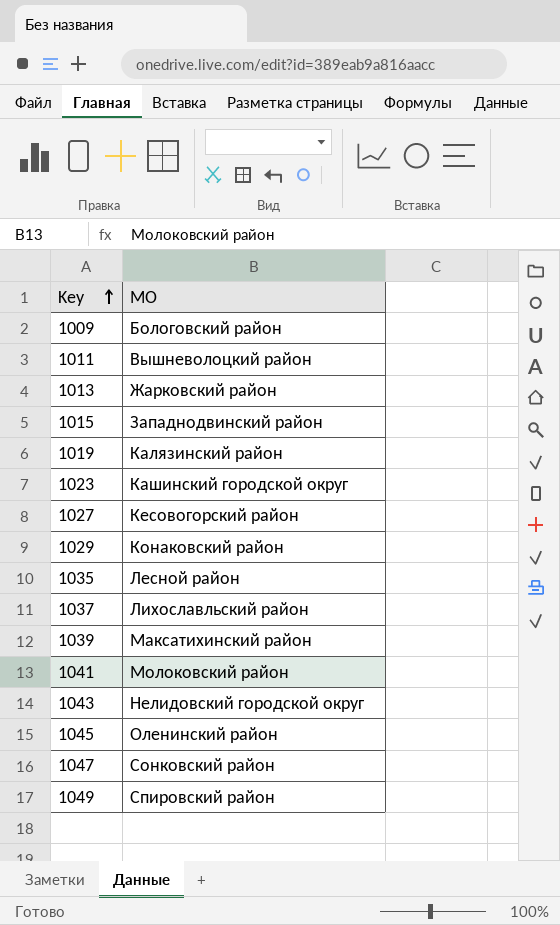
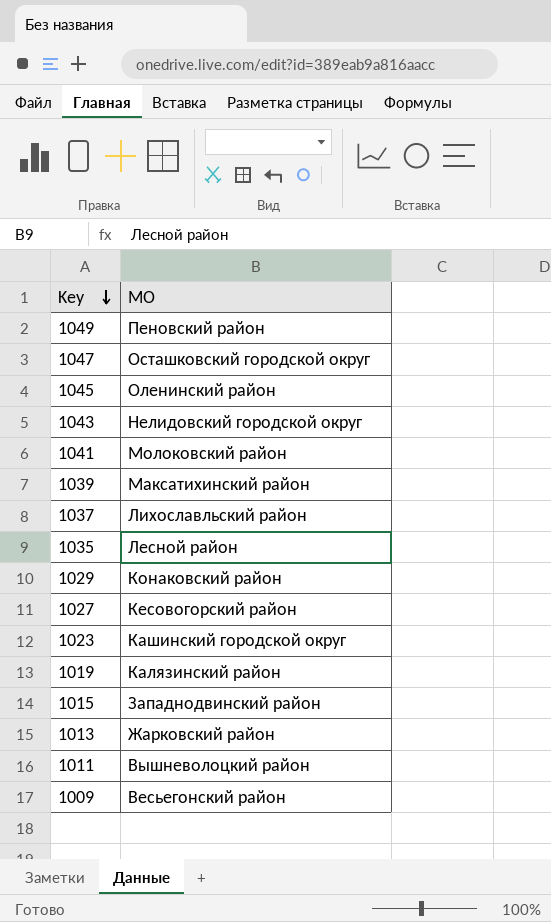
row order: Key ascending -> Key descending
1049 | МО: Спировский район -> Пеновский район
1047 | МО: Сонковский район -> Осташковский городской округ
1009 | МО: Бологовский район -> Весьегонский район

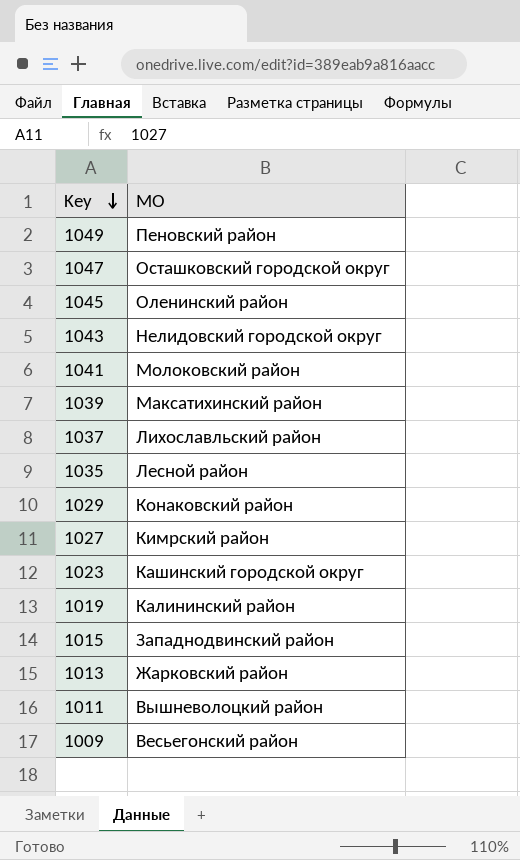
1027 | МО: Кесовогорский район -> Кимрский район
1019 | МО: Калязинский район -> Калининский район

